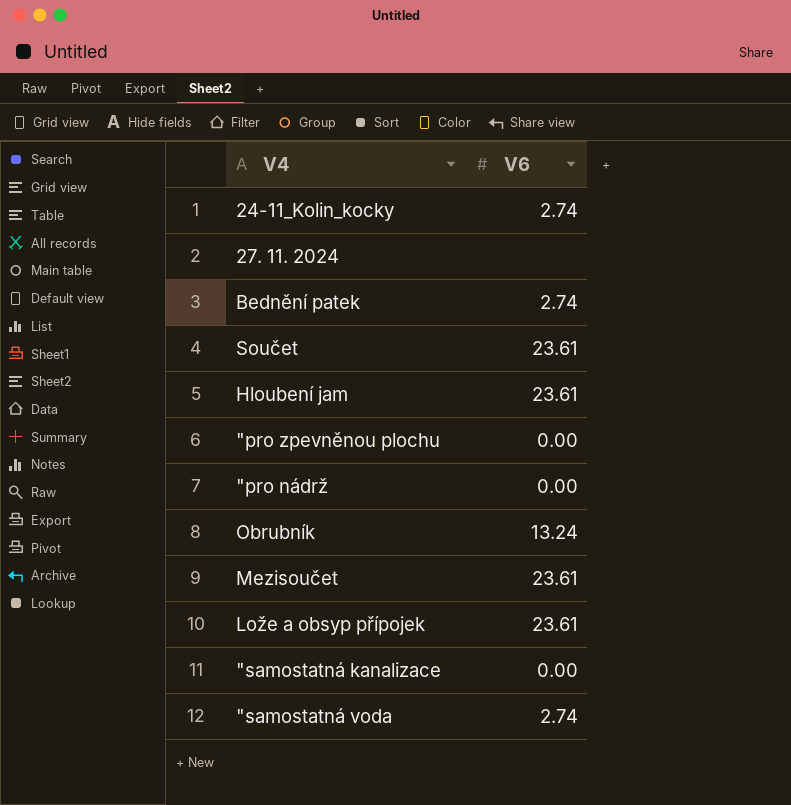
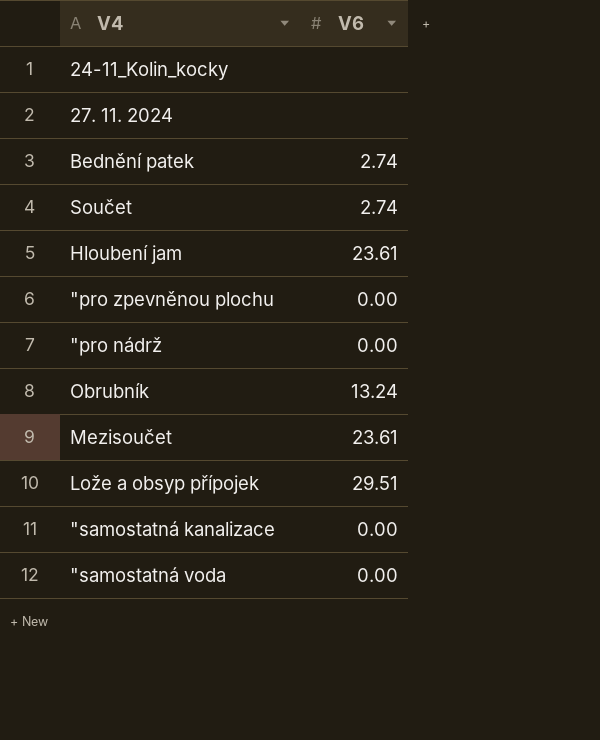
24-11_Kolin_kocky | V6: 2.74 -> none
Součet | V6: 23.61 -> 2.74
Lože a obsyp přípojek | V6: 23.61 -> 29.51
"samostatná voda | V6: 2.74 -> 0.00

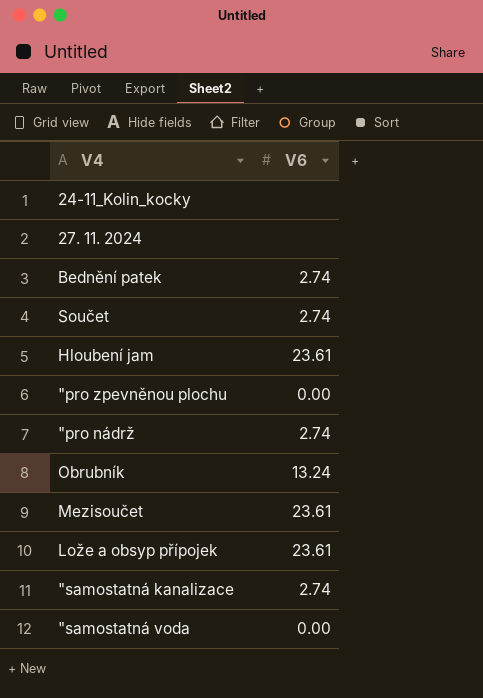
"pro nádrž | V6: 0.00 -> 2.74
Lože a obsyp přípojek | V6: 29.51 -> 23.61
"samostatná kanalizace | V6: 0.00 -> 2.74

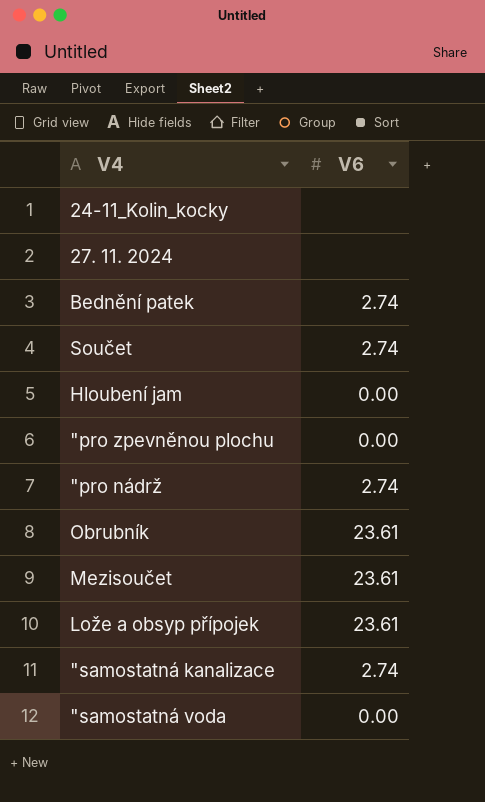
Hloubení jam | V6: 23.61 -> 0.00
Obrubník | V6: 13.24 -> 23.61

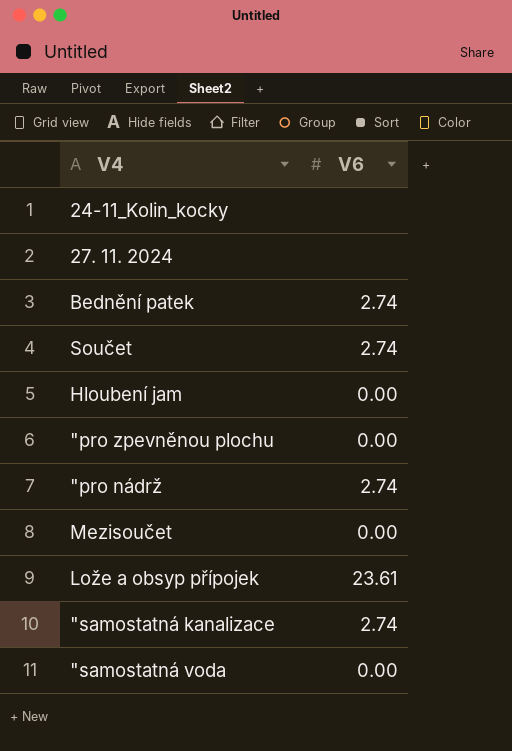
row Obrubník: 23.61 -> none
Mezisoučet | V6: 23.61 -> 0.00

